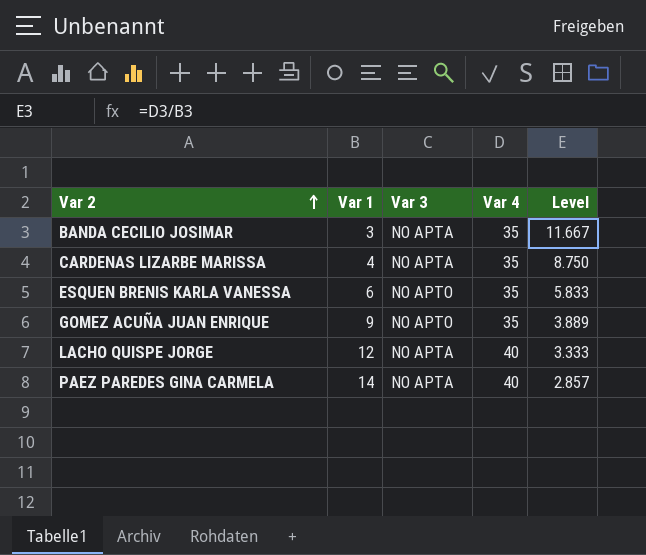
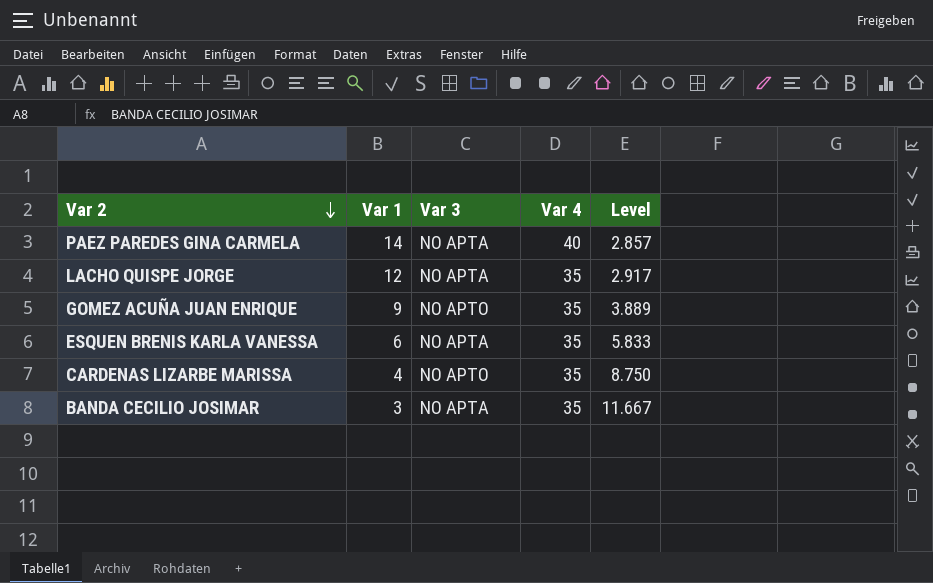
row order: Var 2 ascending -> Var 2 descending
LACHO QUISPE JORGE | Var 4: 40 -> 35
LACHO QUISPE JORGE | Level: 3.333 -> 2.917
ESQUEN BRENIS KARLA VANESSA | Var 3: NO APTO -> NO APTA
CARDENAS LIZARBE MARISSA | Var 3: NO APTA -> NO APTO

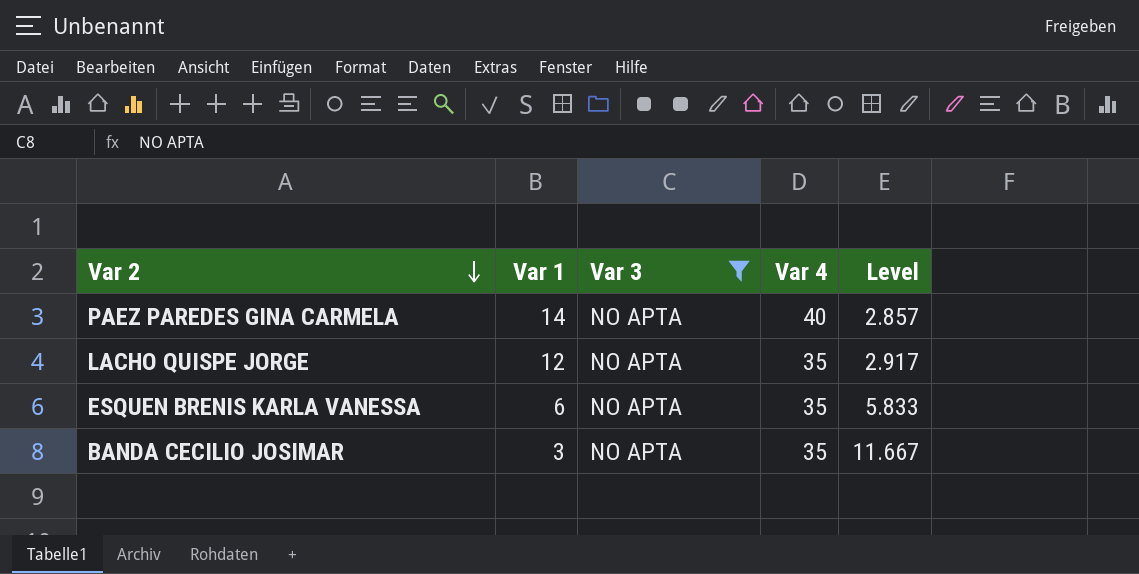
filter: none -> Var 3 = NO APTA

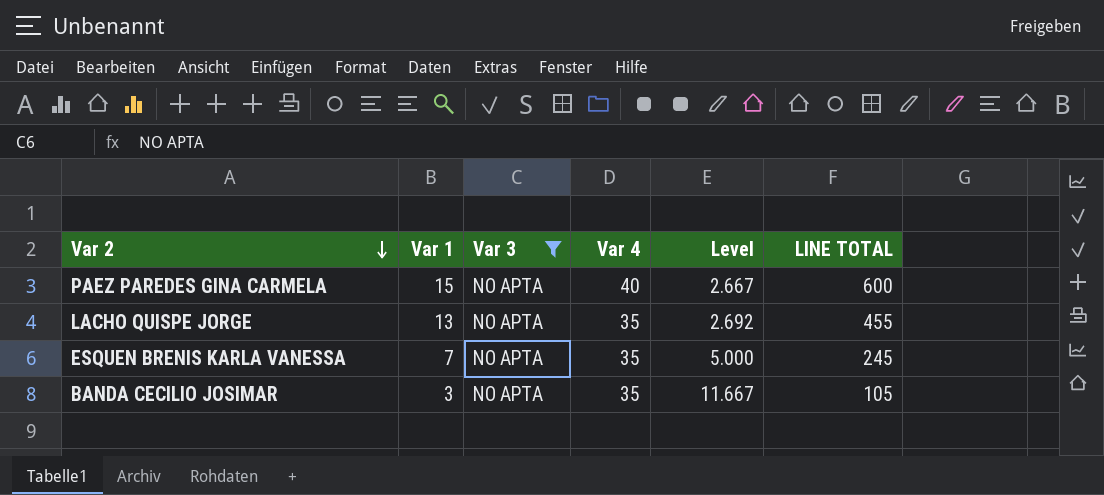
column LINE TOTAL | formula: none -> [Var 1] * [Var 4]
PAEZ PAREDES GINA CARMELA | Var 1: 14 -> 15
PAEZ PAREDES GINA CARMELA | Level: 2.857 -> 2.667
LACHO QUISPE JORGE | Var 1: 12 -> 13
LACHO QUISPE JORGE | Level: 2.917 -> 2.692
ESQUEN BRENIS KARLA VANESSA | Var 1: 6 -> 7
ESQUEN BRENIS KARLA VANESSA | Level: 5.833 -> 5.000

